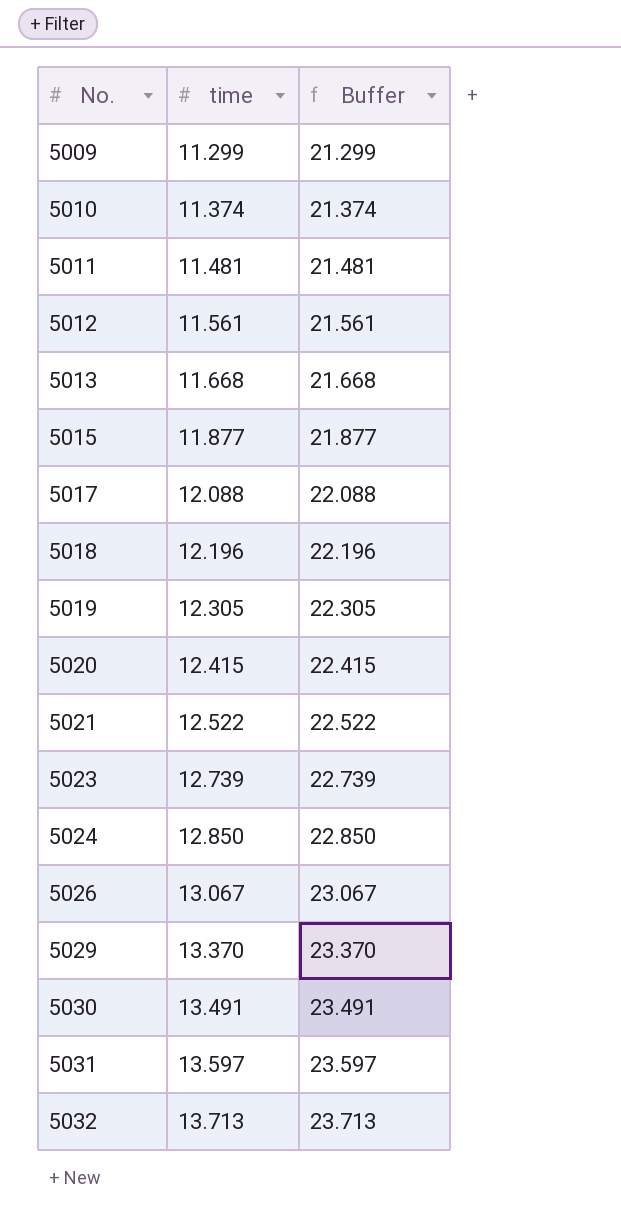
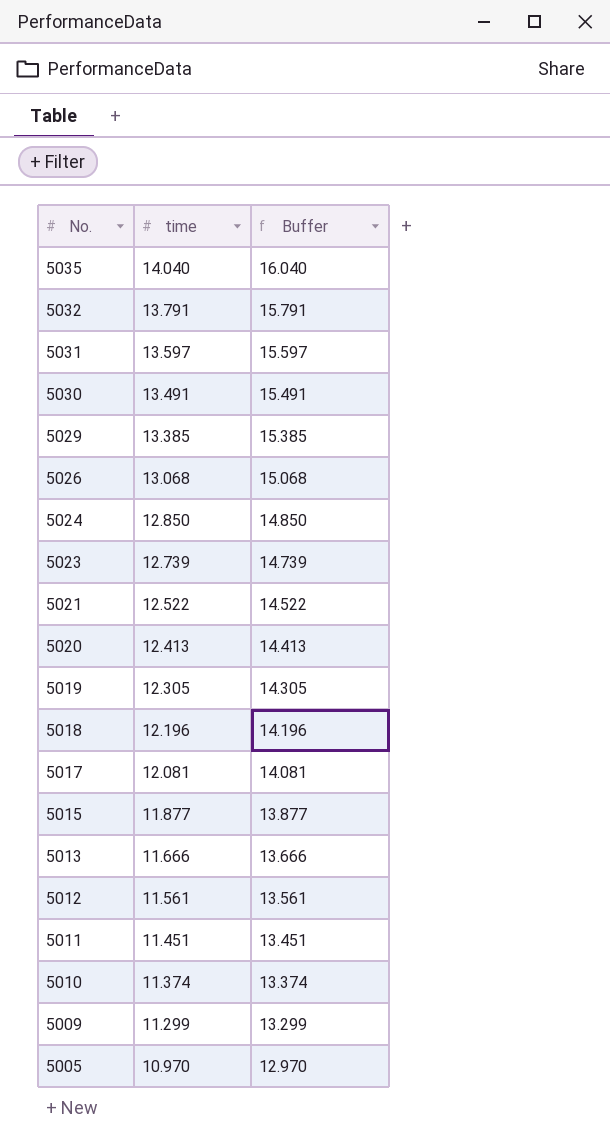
row order: No. ascending -> No. descending
column Buffer | formula: [time] + 10 -> [time] + 2
row 5035: none -> 14.040 | 16.040
5032 | time: 13.713 -> 13.791
5029 | time: 13.370 -> 13.385
5026 | time: 13.067 -> 13.068
5020 | time: 12.415 -> 12.413
5017 | time: 12.088 -> 12.081
5013 | time: 11.668 -> 11.666
5011 | time: 11.481 -> 11.451
row 5005: none -> 10.970 | 12.970

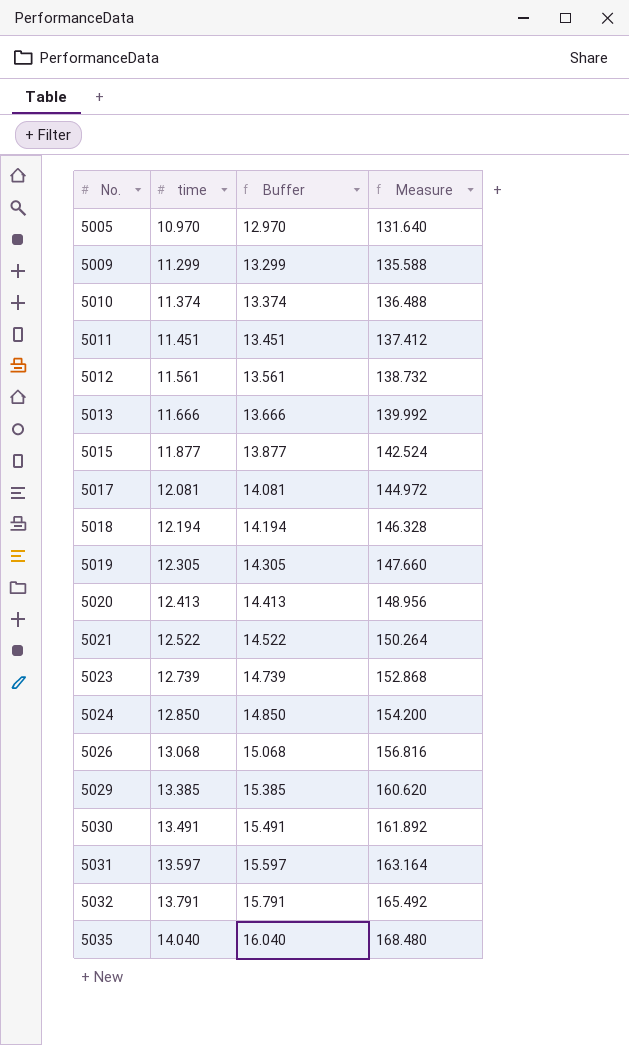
row order: No. descending -> No. ascending
column Measure | formula: none -> [time] * 12
5018 | time: 12.196 -> 12.194
5018 | Buffer: 14.196 -> 14.194

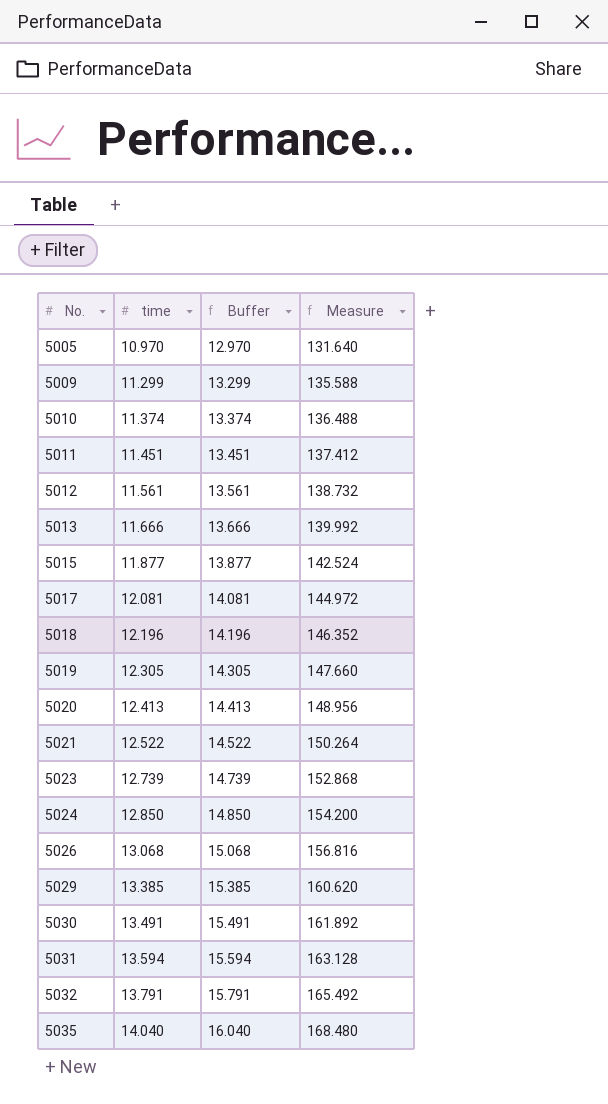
5018 | time: 12.194 -> 12.196
5018 | Buffer: 14.194 -> 14.196
5018 | Measure: 146.328 -> 146.352
5031 | time: 13.597 -> 13.594
5031 | Buffer: 15.597 -> 15.594
5031 | Measure: 163.164 -> 163.128

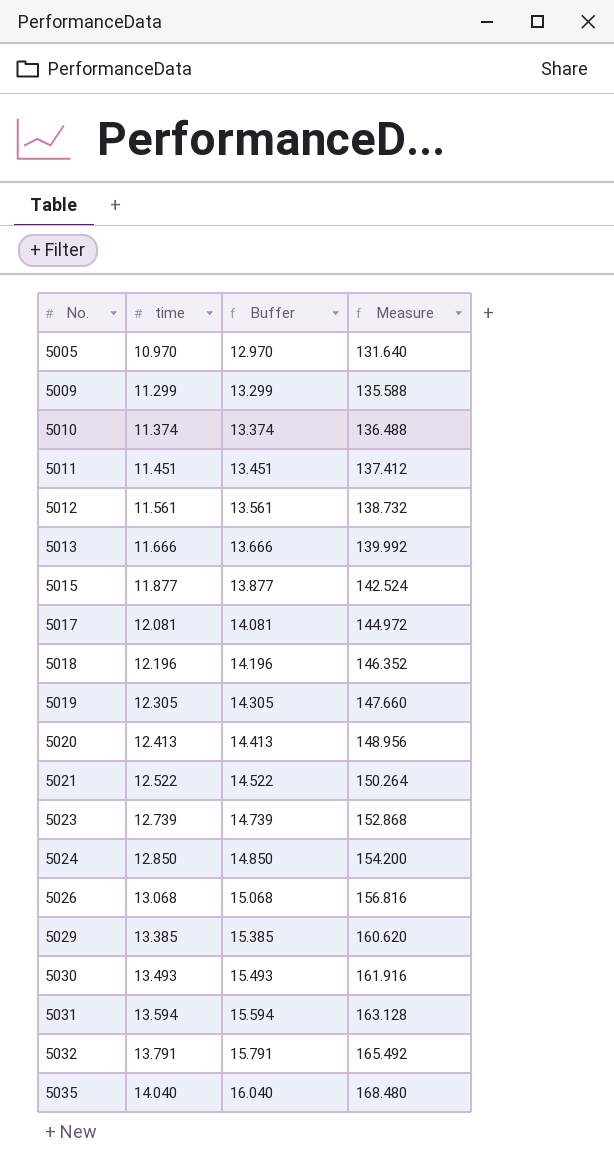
5030 | time: 13.491 -> 13.493
5030 | Buffer: 15.491 -> 15.493
5030 | Measure: 161.892 -> 161.916

